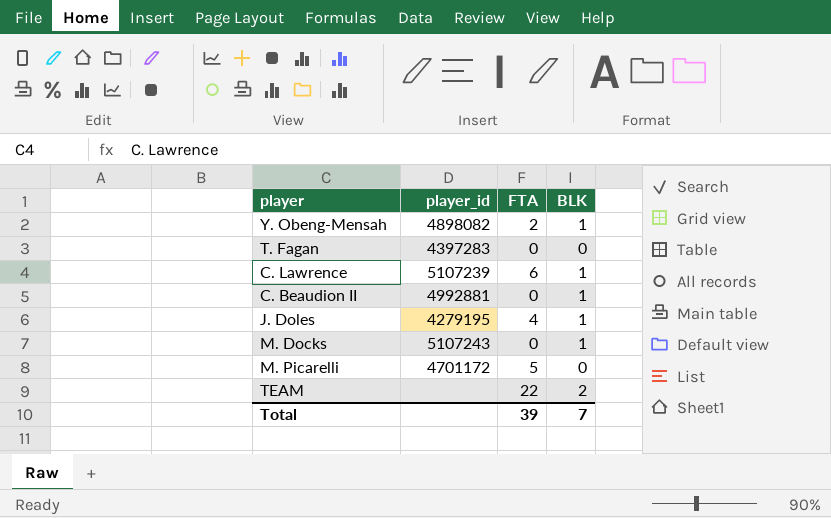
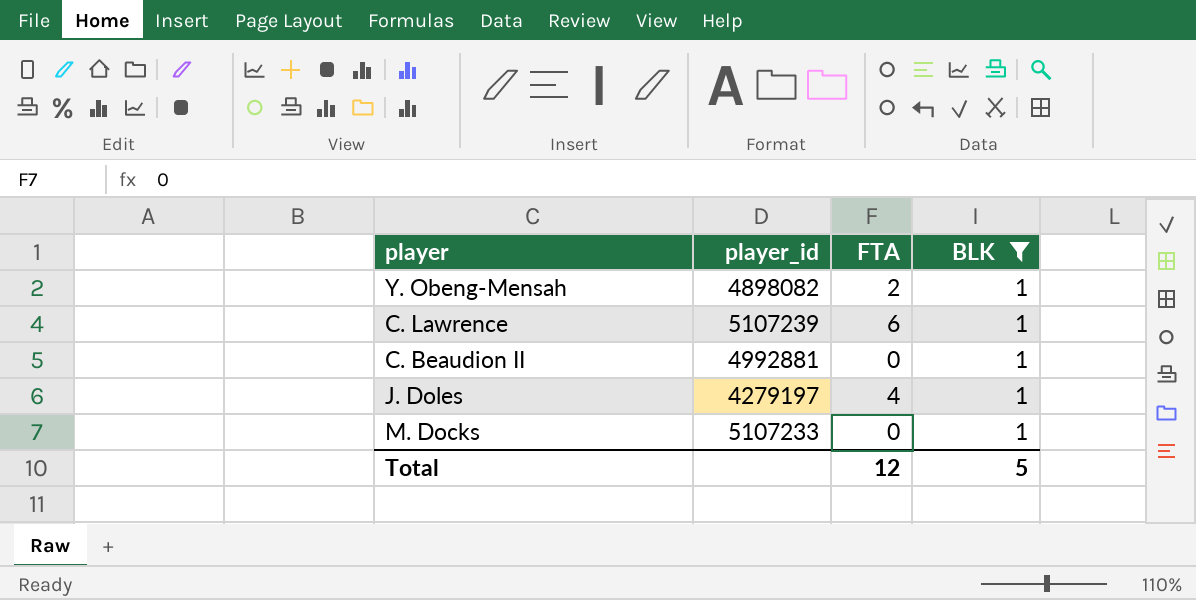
filter: none -> BLK = 1
J. Doles | player_id: 4279195 -> 4279197
M. Docks | player_id: 5107243 -> 5107233
Total | FTA: 39 -> 12
Total | BLK: 7 -> 5

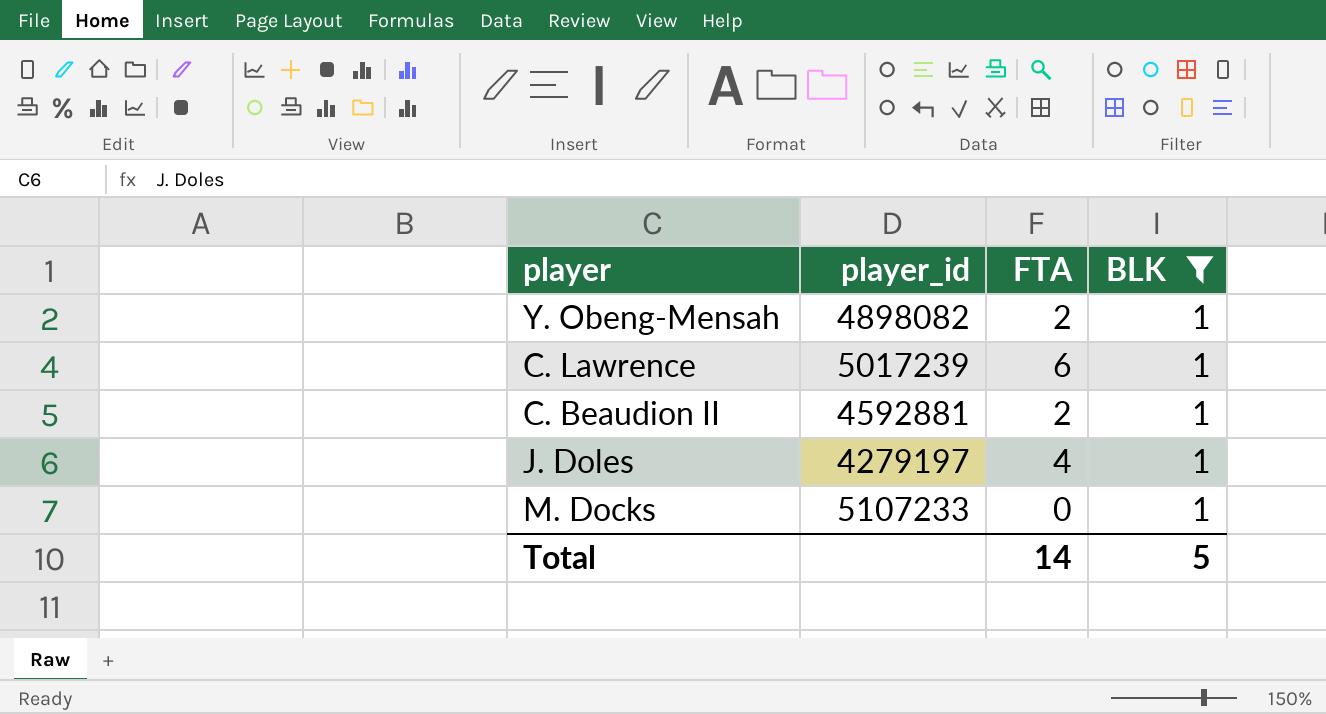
C. Lawrence | player_id: 5107239 -> 5017239
C. Beaudion II | player_id: 4992881 -> 4592881
C. Beaudion II | FTA: 0 -> 2
Total | FTA: 12 -> 14

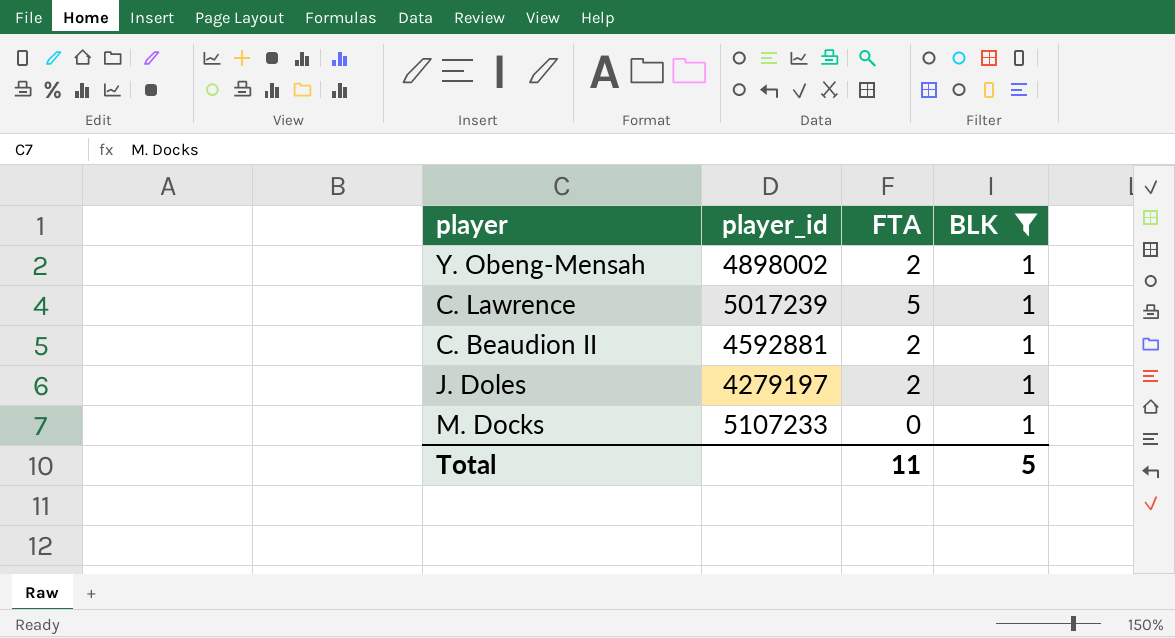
Y. Obeng-Mensah | player_id: 4898082 -> 4898002
C. Lawrence | FTA: 6 -> 5
J. Doles | FTA: 4 -> 2
Total | FTA: 14 -> 11

